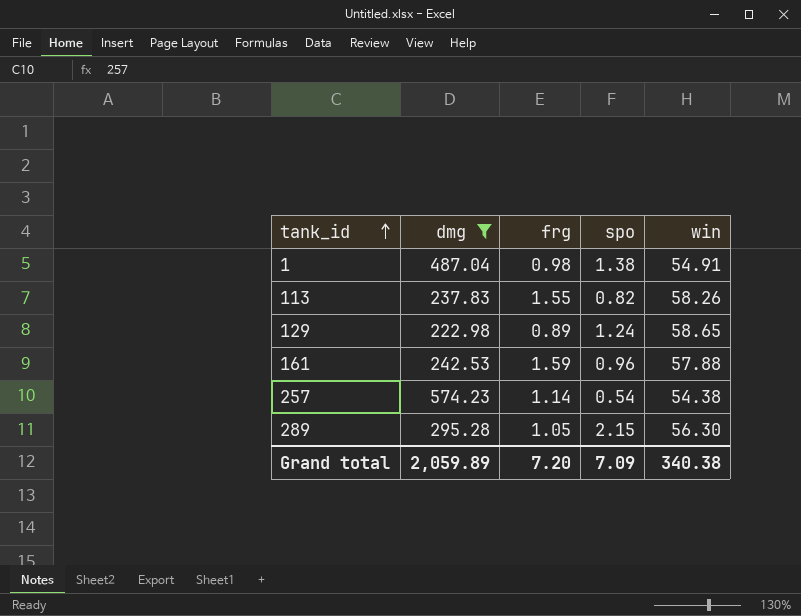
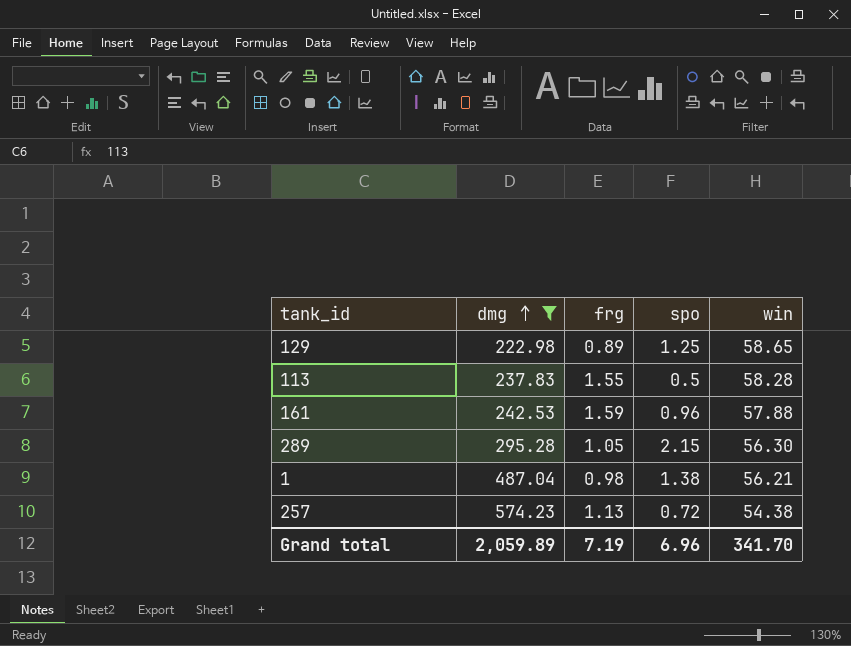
row order: tank_id ascending -> dmg ascending
129 | spo: 1.24 -> 1.25
113 | spo: 0.82 -> 0.5
113 | win: 58.26 -> 58.28
1 | win: 54.91 -> 56.21
257 | frg: 1.14 -> 1.13
257 | spo: 0.54 -> 0.72
Grand total | frg: 7.20 -> 7.19
Grand total | spo: 7.09 -> 6.96
Grand total | win: 340.38 -> 341.70

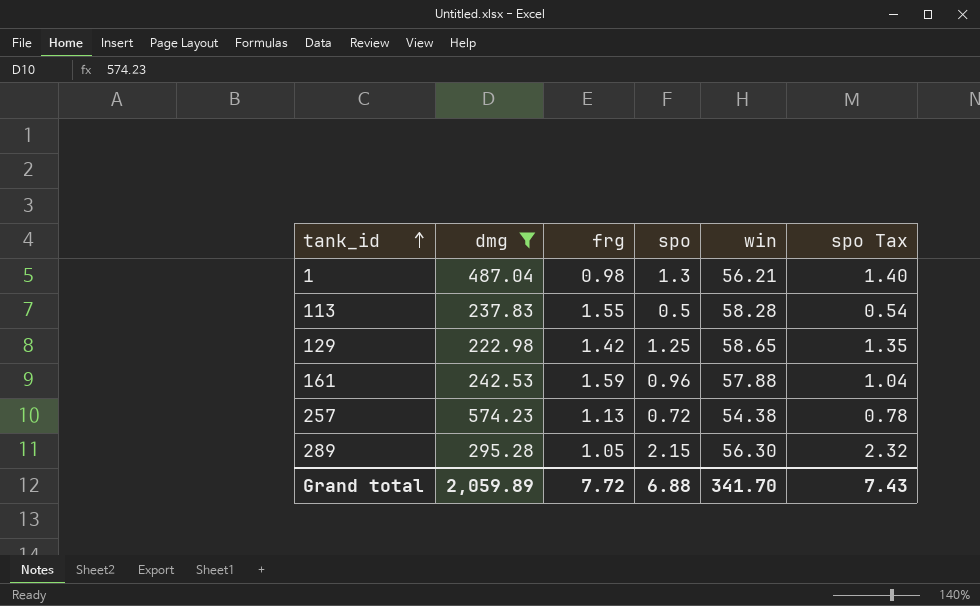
row order: dmg ascending -> tank_id ascending
column spo Tax | formula: none -> [spo] * 1.08
1 | spo: 1.38 -> 1.3
129 | frg: 0.89 -> 1.42
Grand total | frg: 7.19 -> 7.72
Grand total | spo: 6.96 -> 6.88

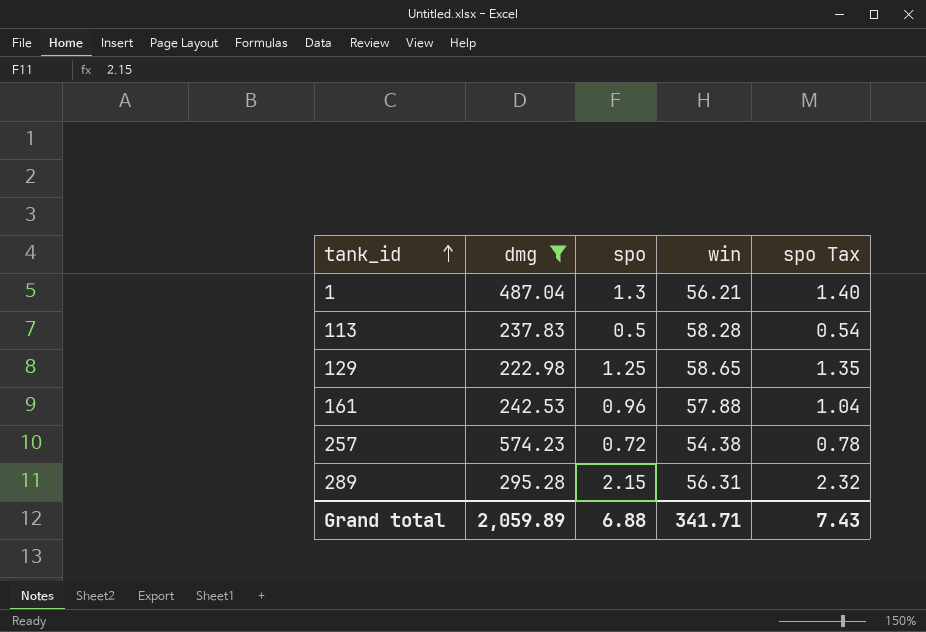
column frg | position: 3 -> none
289 | win: 56.30 -> 56.31
Grand total | win: 341.70 -> 341.71

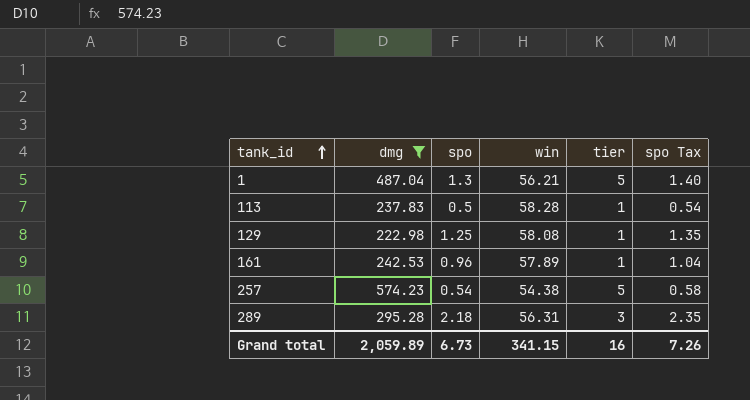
column tier | position: none -> 5
129 | win: 58.65 -> 58.08
161 | win: 57.88 -> 57.89
257 | spo: 0.72 -> 0.54
257 | spo Tax: 0.78 -> 0.58
289 | spo: 2.15 -> 2.18
289 | spo Tax: 2.32 -> 2.35
Grand total | spo: 6.88 -> 6.73
Grand total | win: 341.71 -> 341.15
Grand total | spo Tax: 7.43 -> 7.26

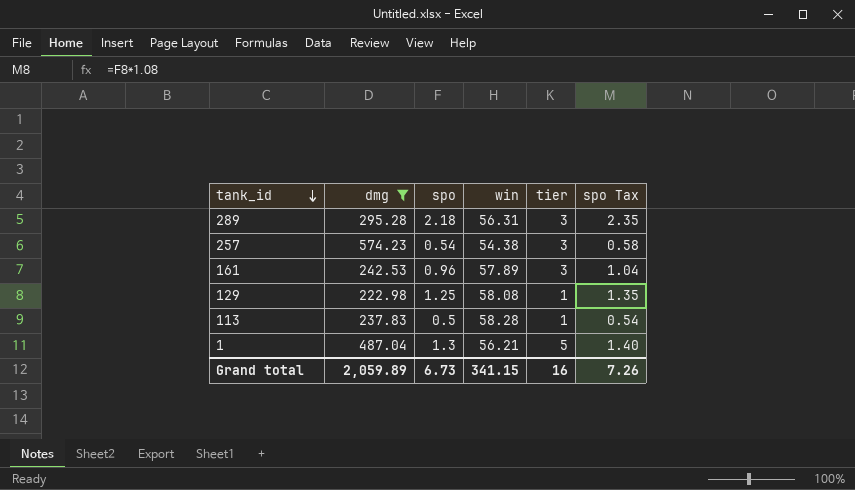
row order: tank_id ascending -> tank_id descending
257 | tier: 5 -> 3
161 | tier: 1 -> 3

